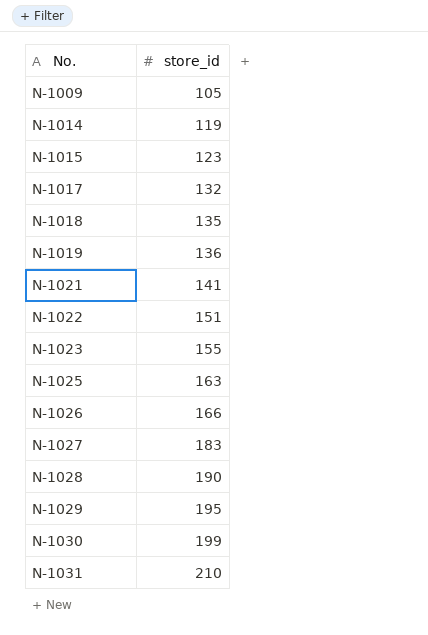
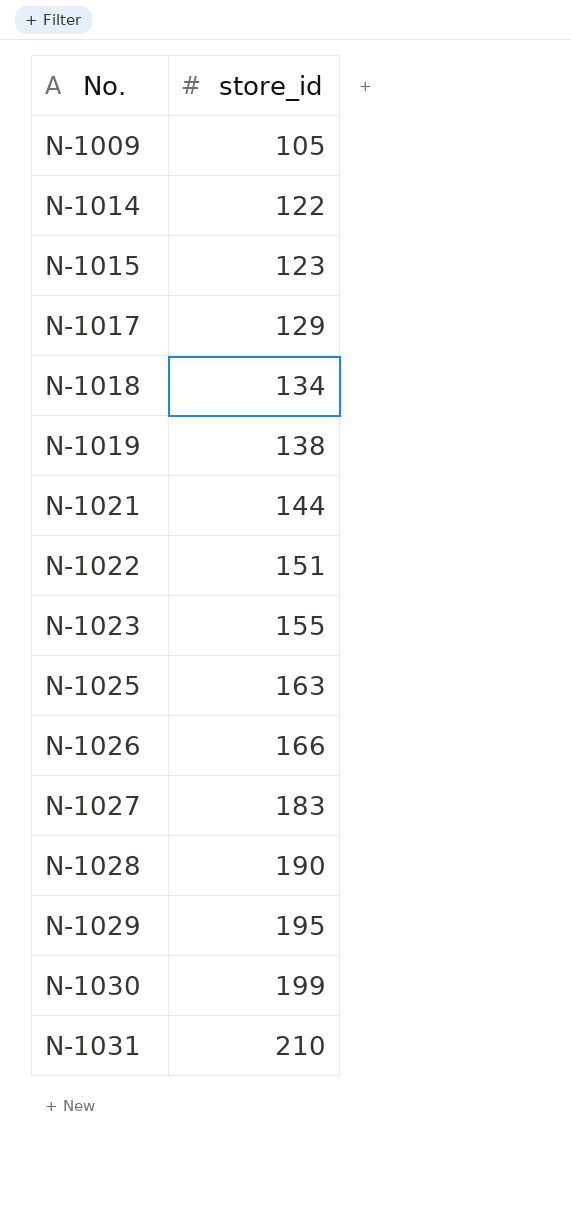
N-1014 | store_id: 119 -> 122
N-1017 | store_id: 132 -> 129
N-1018 | store_id: 135 -> 134
N-1019 | store_id: 136 -> 138
N-1021 | store_id: 141 -> 144

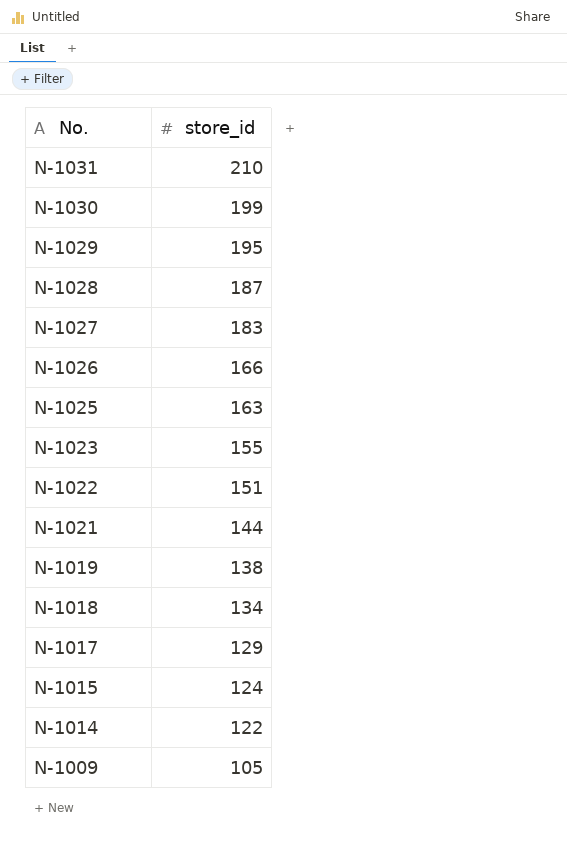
row order: No. ascending -> No. descending
N-1028 | store_id: 190 -> 187
N-1015 | store_id: 123 -> 124

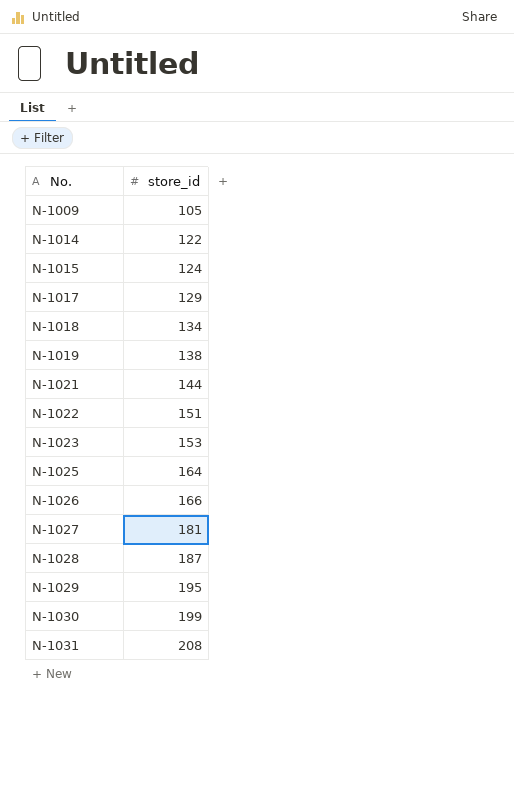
row order: No. descending -> No. ascending
N-1023 | store_id: 155 -> 153
N-1025 | store_id: 163 -> 164
N-1027 | store_id: 183 -> 181
N-1031 | store_id: 210 -> 208

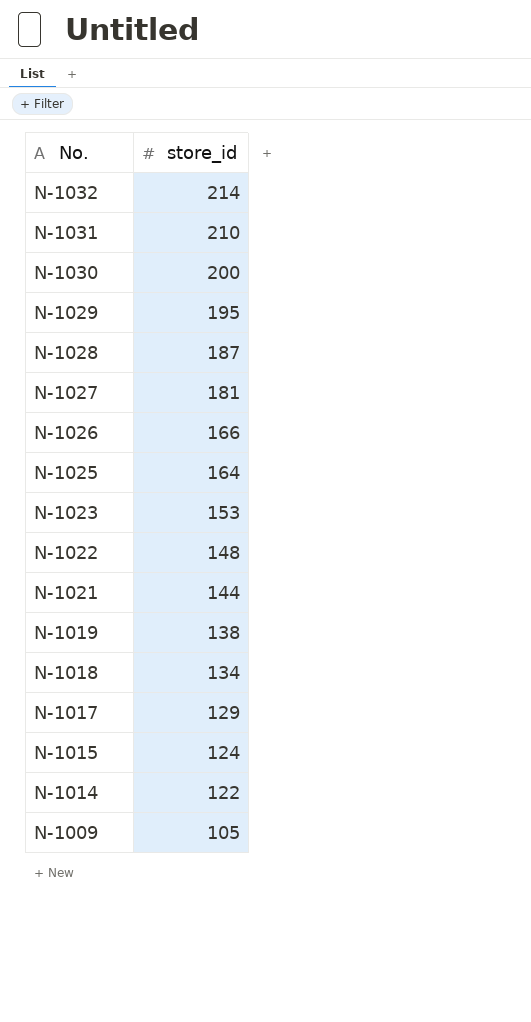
row order: No. ascending -> No. descending
row N-1032: none -> 214
N-1031 | store_id: 208 -> 210
N-1030 | store_id: 199 -> 200
N-1022 | store_id: 151 -> 148

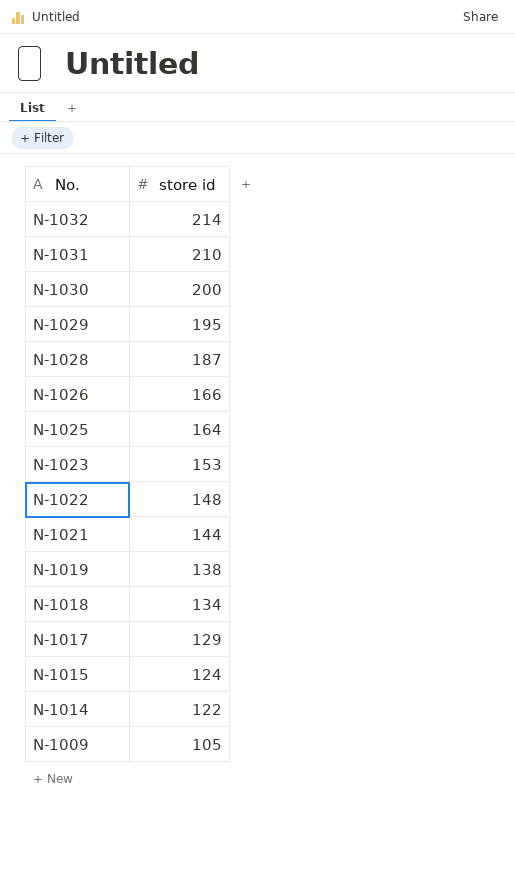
column name: store_id -> store id
row N-1027: 181 -> none

